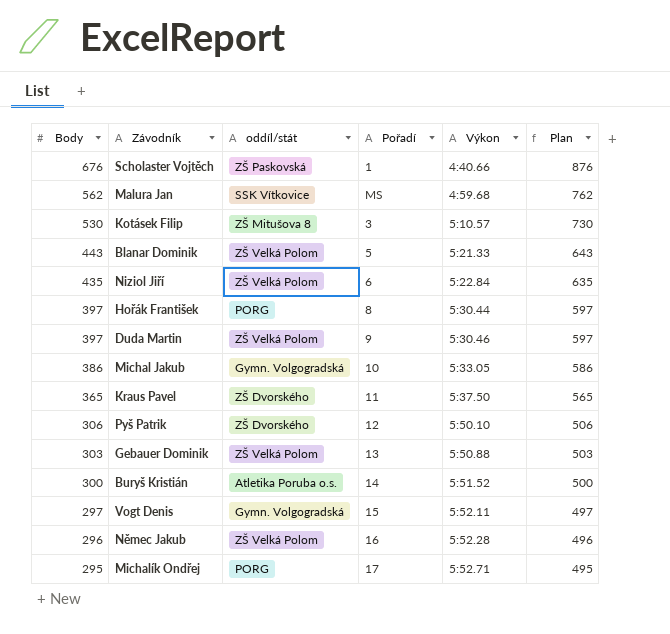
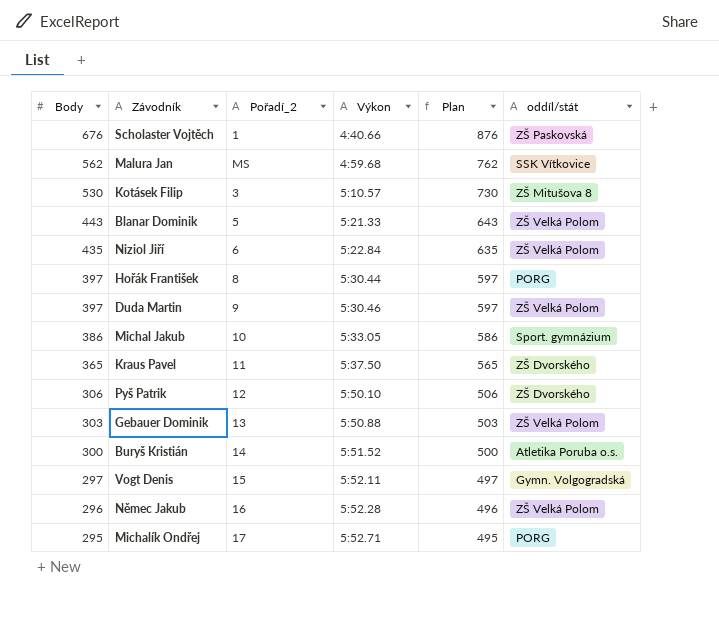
column name: Pořadí -> Pořadí_2
column oddíl/stát | position: 3 -> 6
Michal Jakub | oddíl/stát: Gymn. Volgogradská -> Sport. gymnázium

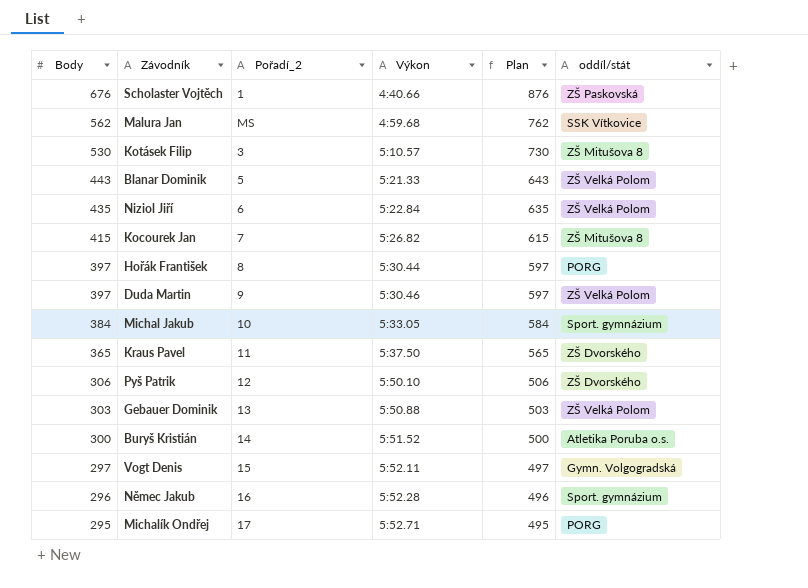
row Kocourek Jan: none -> 415 | 7 | 5:26.82 | 615 | ZŠ Mitušova 8
Michal Jakub | Body: 386 -> 384
Michal Jakub | Plan: 586 -> 584
Němec Jakub | oddíl/stát: ZŠ Velká Polom -> Sport. gymnázium

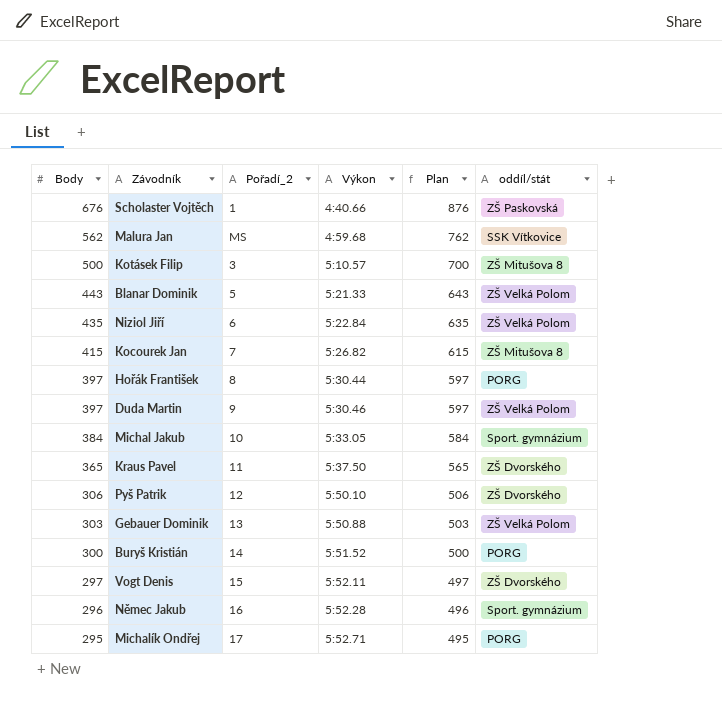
Kotásek Filip | Body: 530 -> 500
Kotásek Filip | Plan: 730 -> 700
Buryš Kristián | oddíl/stát: Atletika Poruba o.s. -> PORG
Vogt Denis | oddíl/stát: Gymn. Volgogradská -> ZŠ Dvorského

